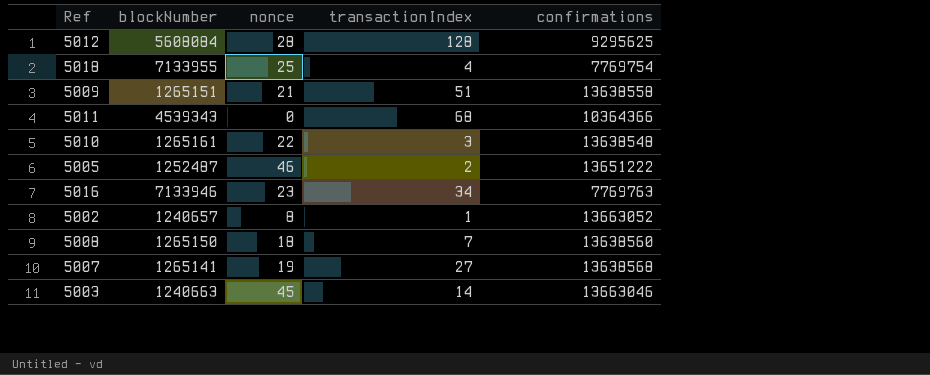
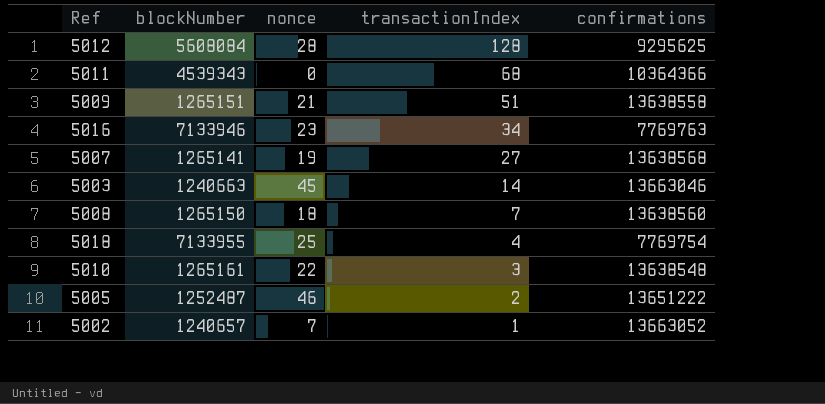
row order: none -> transactionIndex descending
5002 | nonce: 8 -> 7

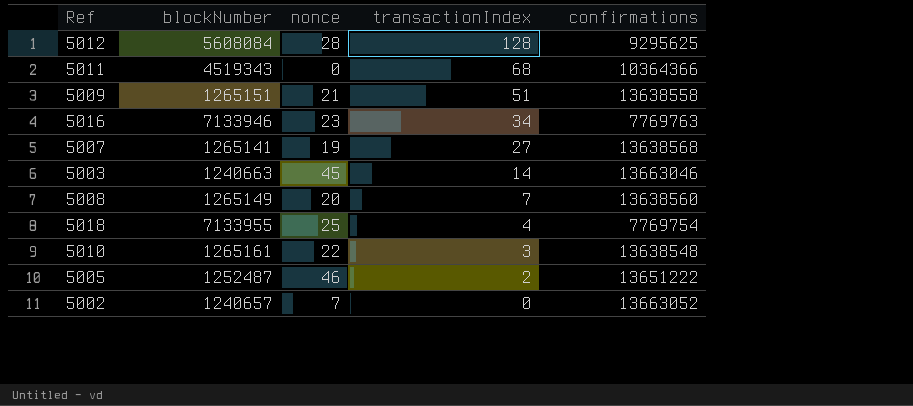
5011 | blockNumber: 4539343 -> 4519343
5008 | blockNumber: 1265150 -> 1265149
5008 | nonce: 18 -> 20
5002 | transactionIndex: 1 -> 0

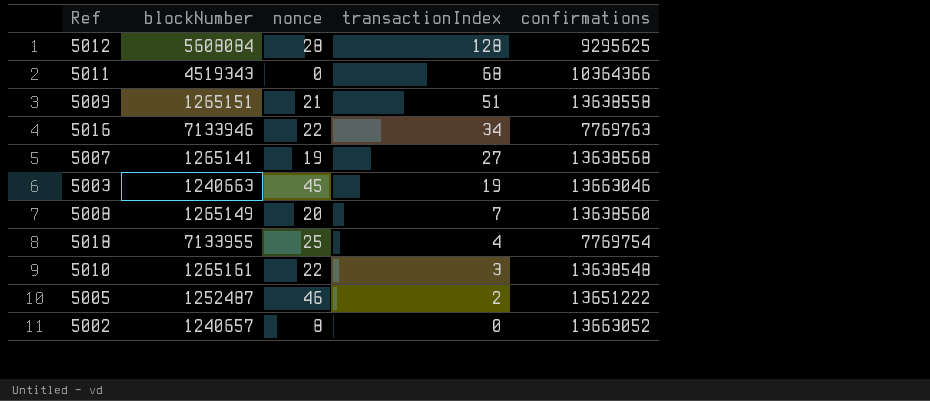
5016 | nonce: 23 -> 22
5003 | transactionIndex: 14 -> 19
5002 | nonce: 7 -> 8

